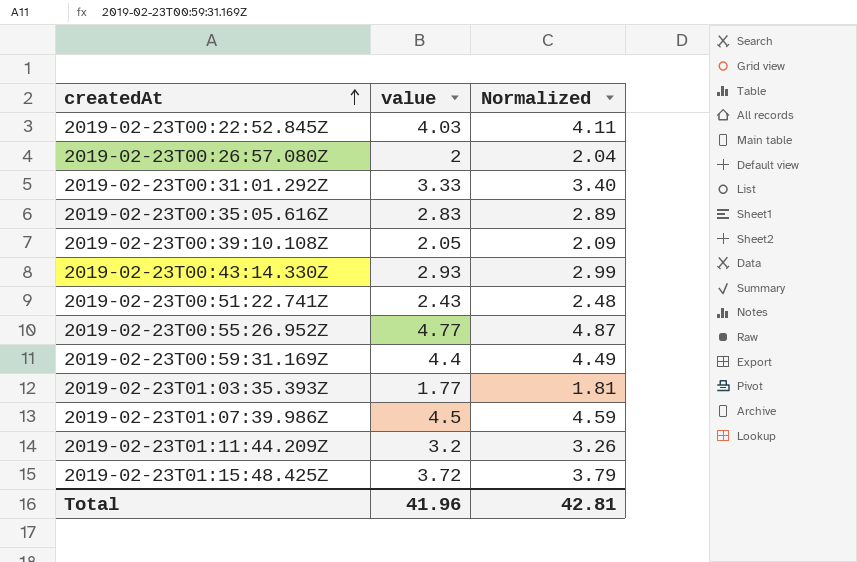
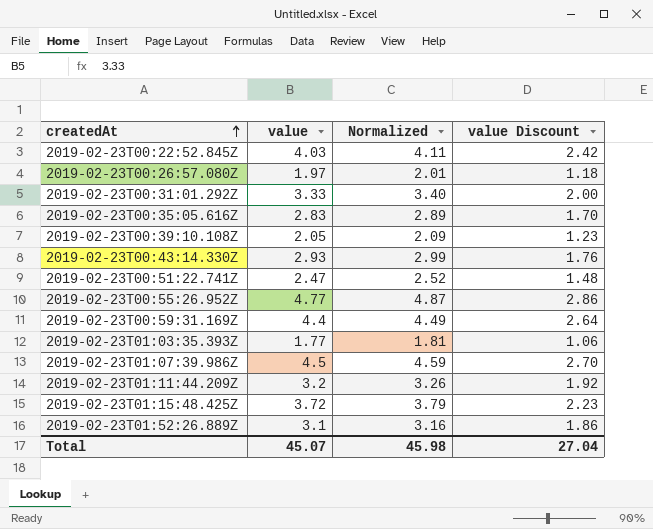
column value Discount | formula: none -> [value] * 0.6
2019-02-23T00:26:57.080Z | value: 2 -> 1.97
2019-02-23T00:26:57.080Z | Normalized: 2.04 -> 2.01
2019-02-23T00:51:22.741Z | value: 2.43 -> 2.47
2019-02-23T00:51:22.741Z | Normalized: 2.48 -> 2.52
row 2019-02-23T01:52:26.889Z: none -> 3.1 | 3.16 | 1.86
Total | value: 41.96 -> 45.07
Total | Normalized: 42.81 -> 45.98

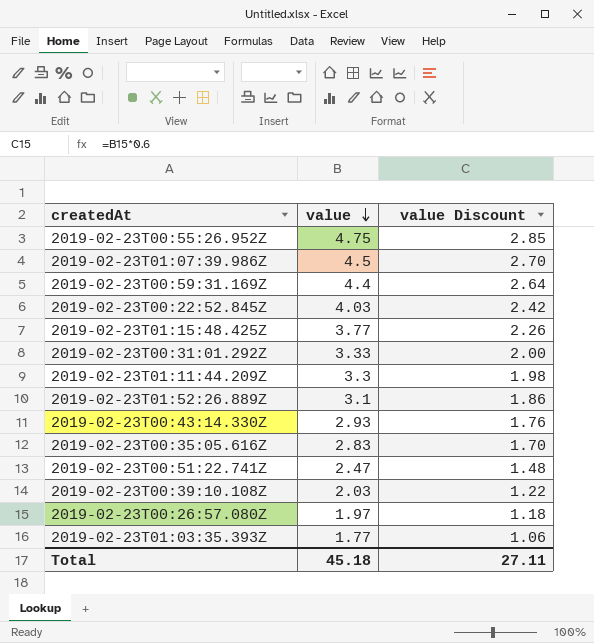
row order: createdAt ascending -> value descending
column Normalized | formula: [value] * 1.02 -> none
2019-02-23T00:55:26.952Z | value: 4.77 -> 4.75
2019-02-23T00:55:26.952Z | value Discount: 2.86 -> 2.85
2019-02-23T01:15:48.425Z | value: 3.72 -> 3.77
2019-02-23T01:15:48.425Z | value Discount: 2.23 -> 2.26
2019-02-23T01:11:44.209Z | value: 3.2 -> 3.3
2019-02-23T01:11:44.209Z | value Discount: 1.92 -> 1.98
2019-02-23T00:39:10.108Z | value: 2.05 -> 2.03
2019-02-23T00:39:10.108Z | value Discount: 1.23 -> 1.22
Total | value: 45.07 -> 45.18
Total | value Discount: 27.04 -> 27.11

